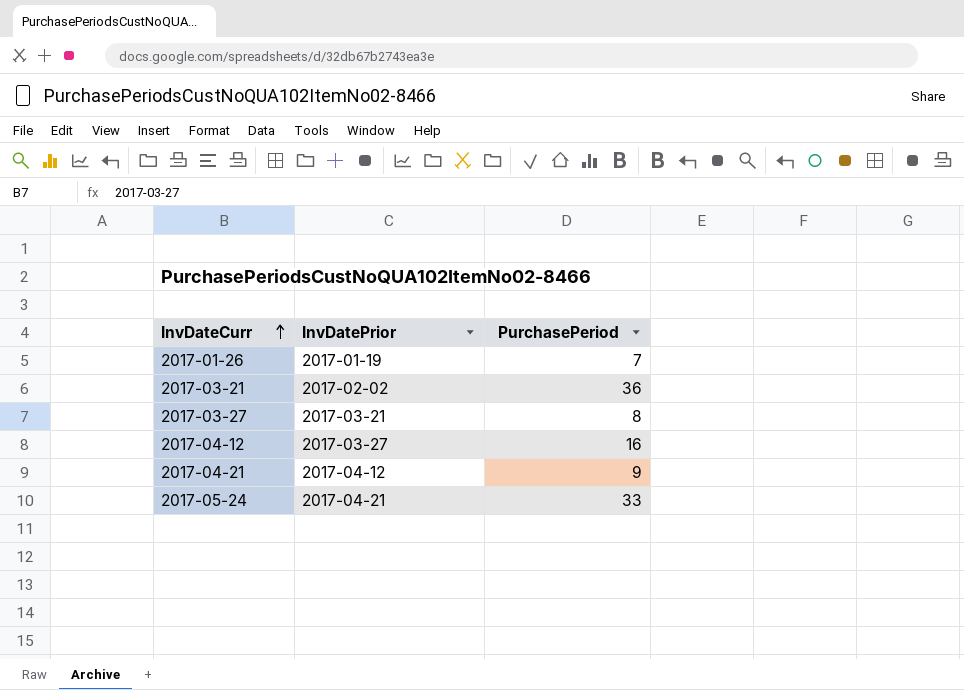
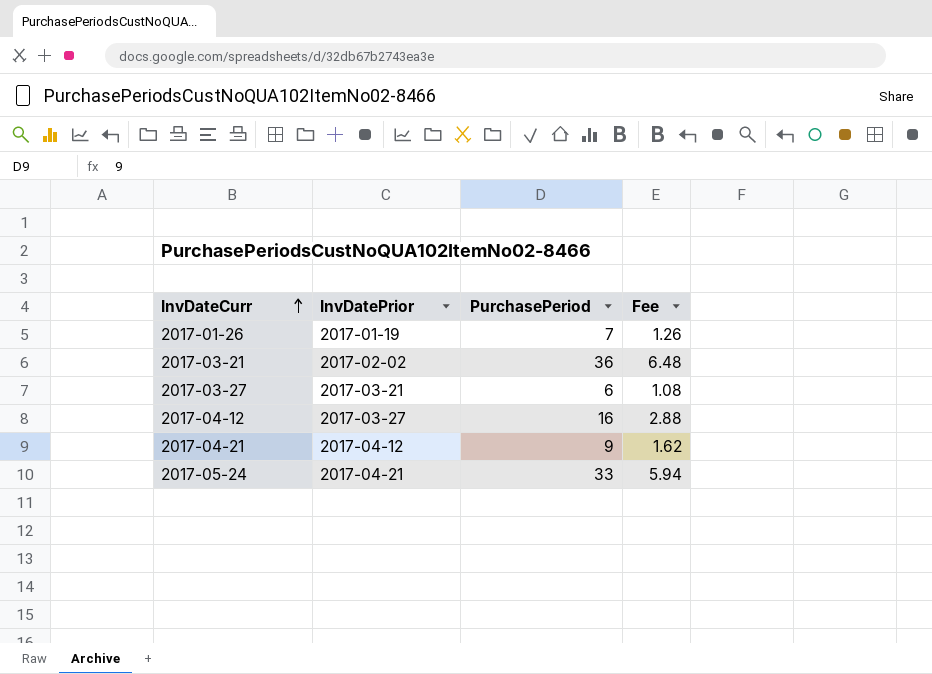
column Fee | formula: none -> [PurchasePeriod] * 0.18
2017-03-27 | PurchasePeriod: 8 -> 6

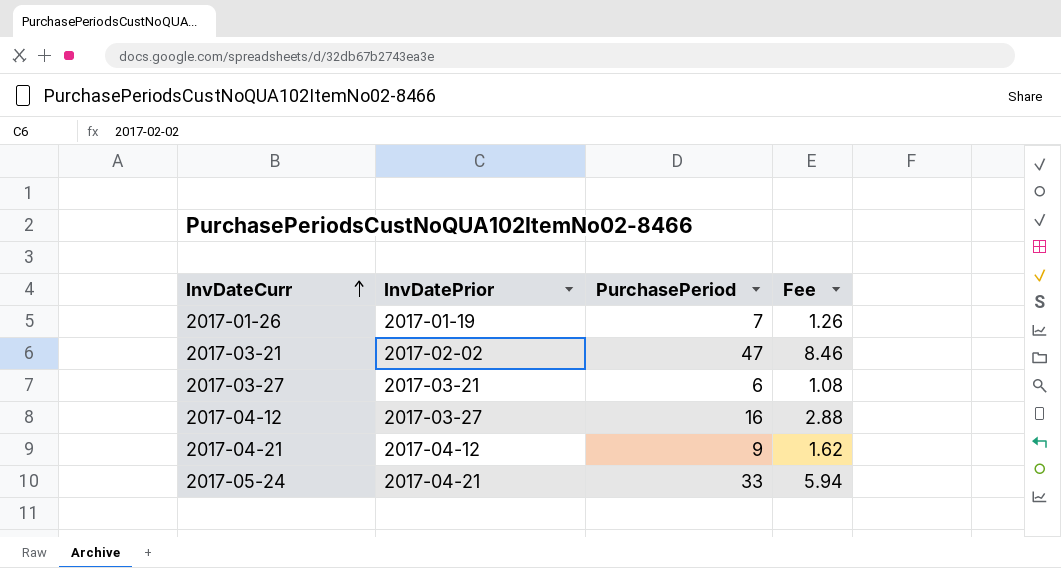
2017-03-21 | PurchasePeriod: 36 -> 47
2017-03-21 | Fee: 6.48 -> 8.46

